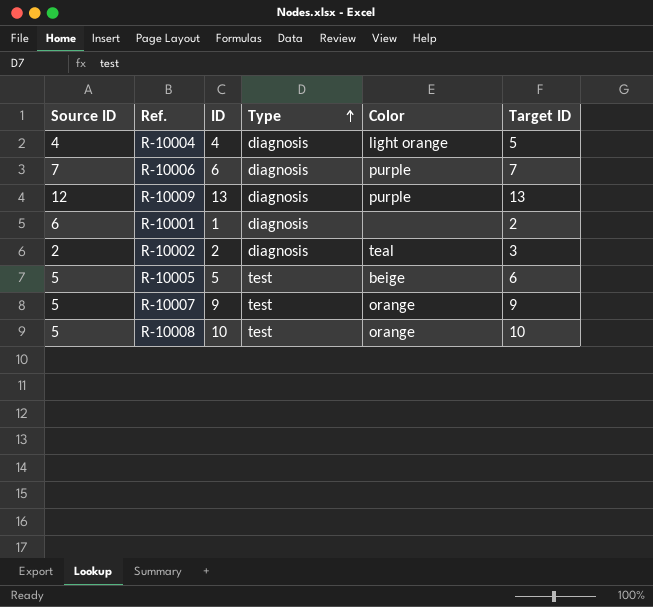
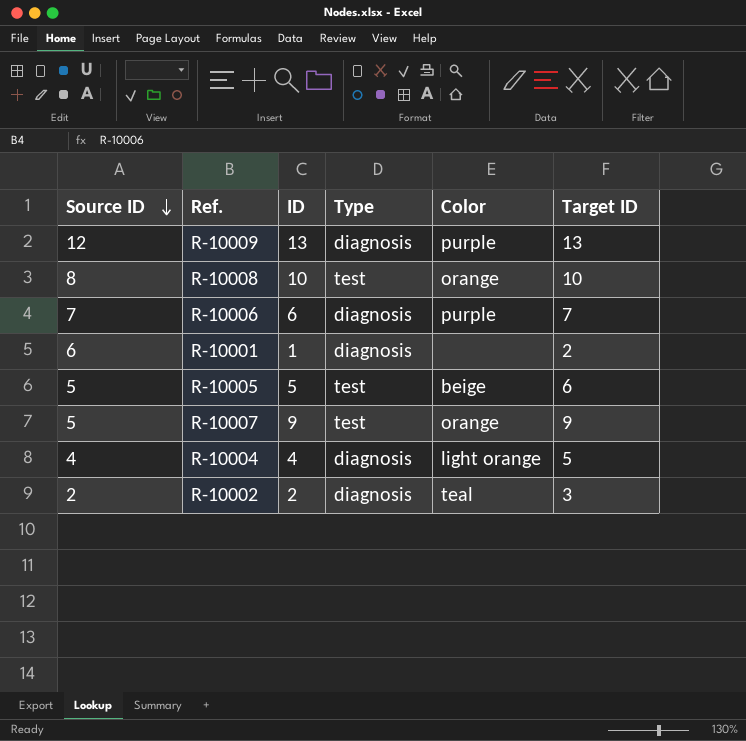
row order: Type ascending -> Source ID descending
R-10008 | Source ID: 5 -> 8

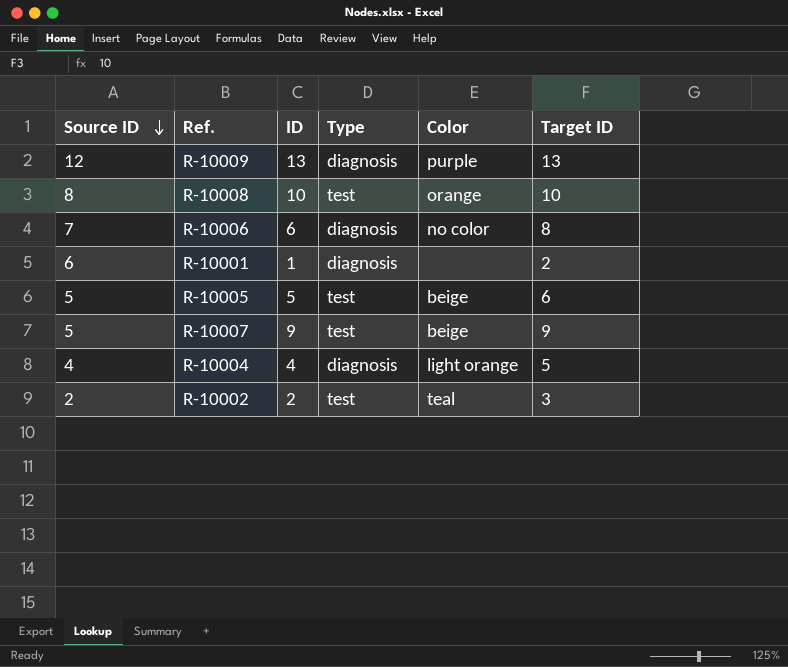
R-10006 | Color: purple -> no color
R-10006 | Target ID: 7 -> 8
R-10007 | Color: orange -> beige
R-10002 | Type: diagnosis -> test

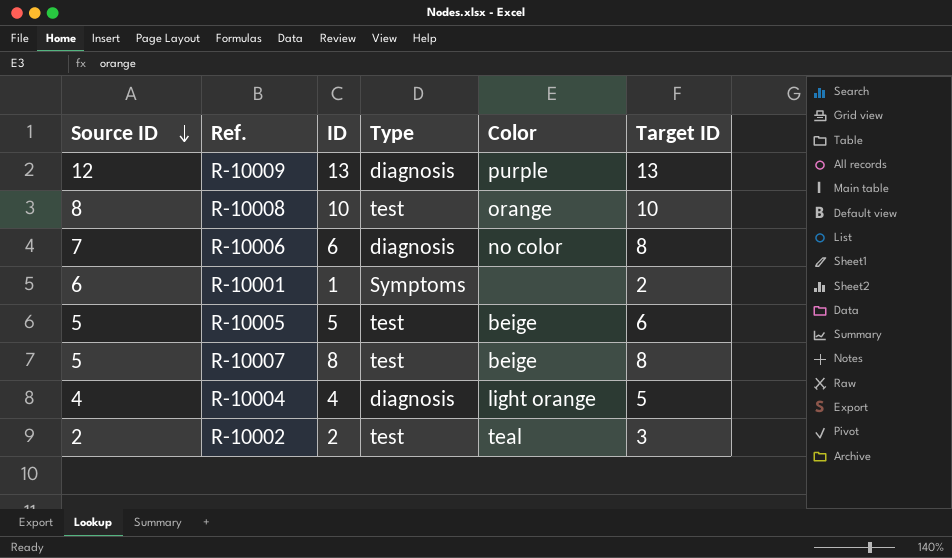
R-10001 | Type: diagnosis -> Symptoms
R-10007 | ID: 9 -> 8
R-10007 | Target ID: 9 -> 8

